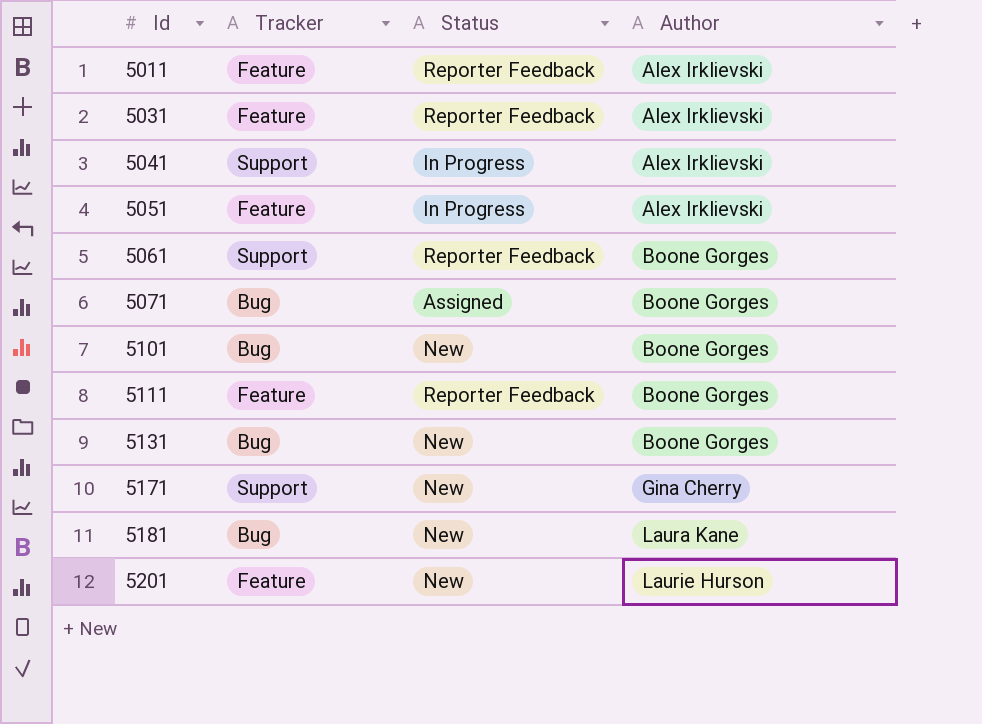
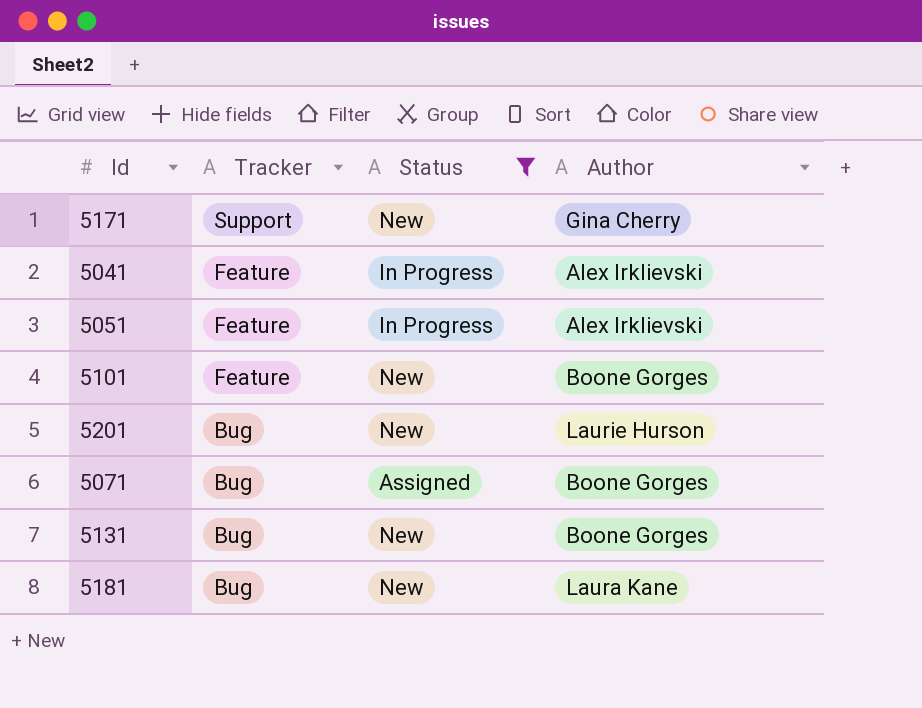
filter: none -> Status != Reporter Feedback
row order: Id ascending -> Tracker descending
5041 | Tracker: Support -> Feature
5101 | Tracker: Bug -> Feature
5201 | Tracker: Feature -> Bug

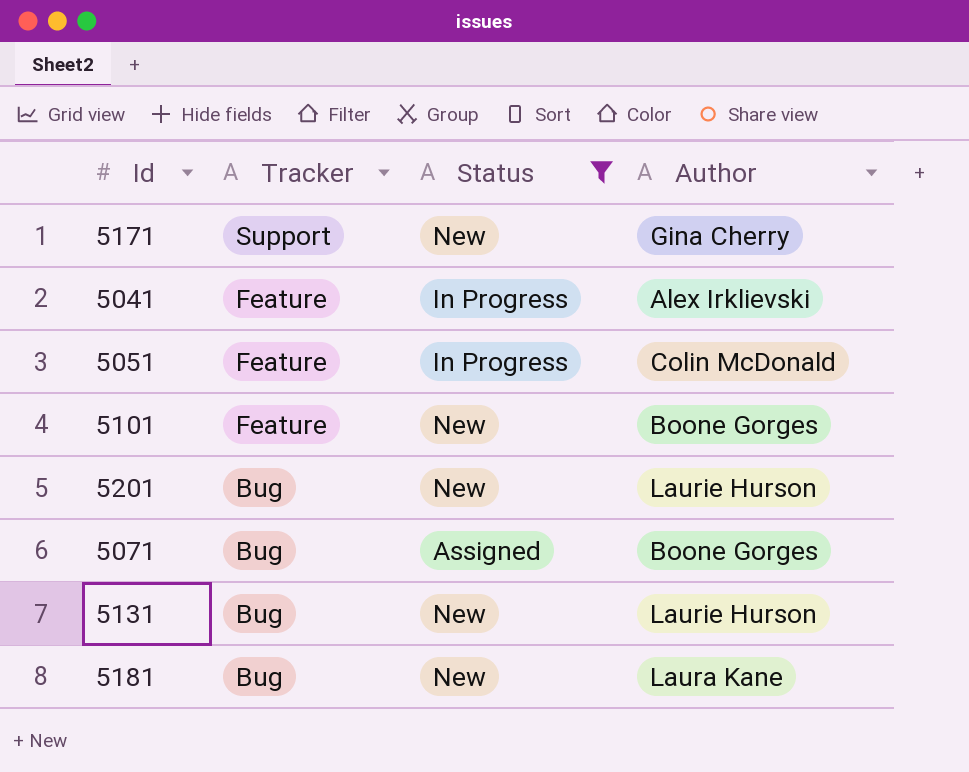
5051 | Author: Alex Irklievski -> Colin McDonald
5131 | Author: Boone Gorges -> Laurie Hurson

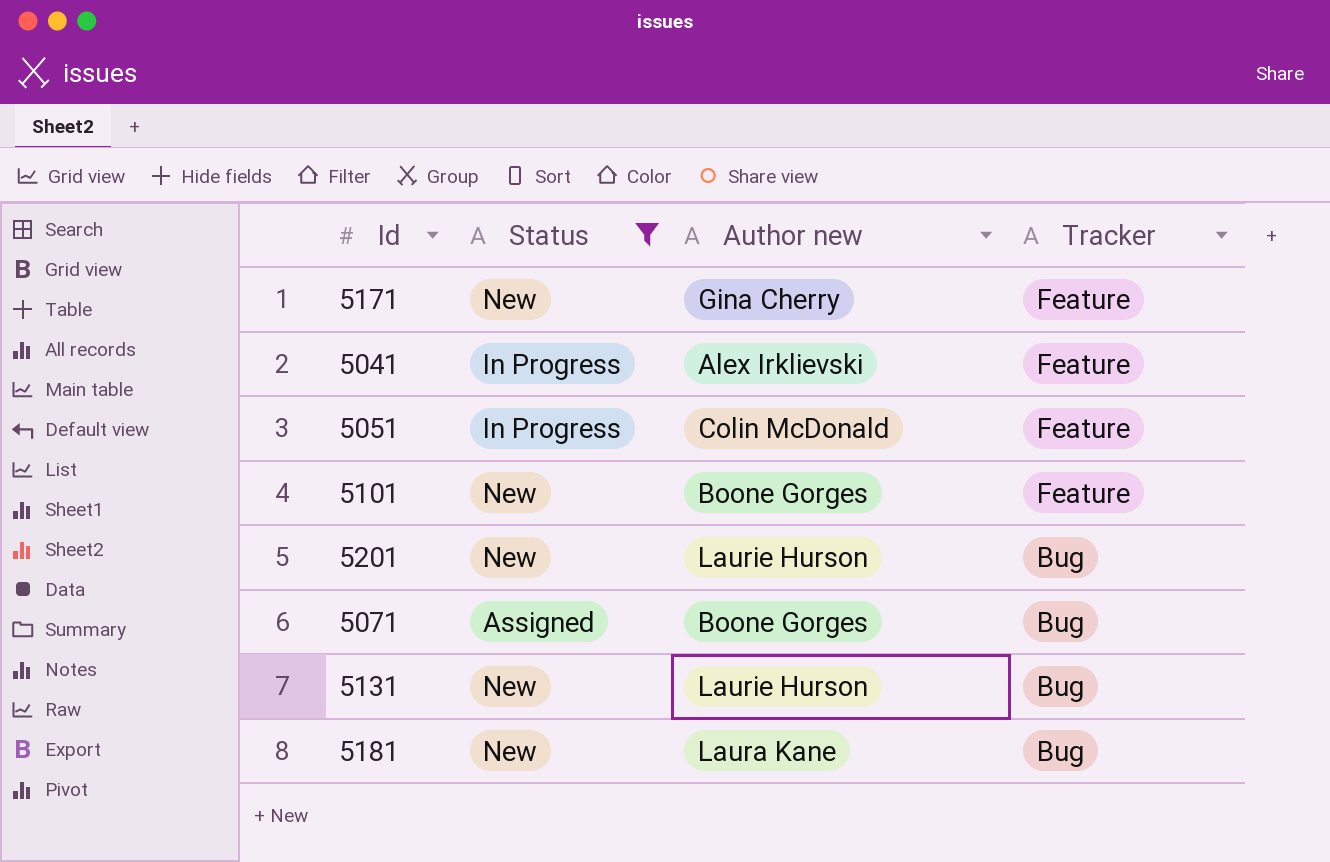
column name: Author -> Author new
column Tracker | position: 2 -> 4
5171 | Tracker: Support -> Feature

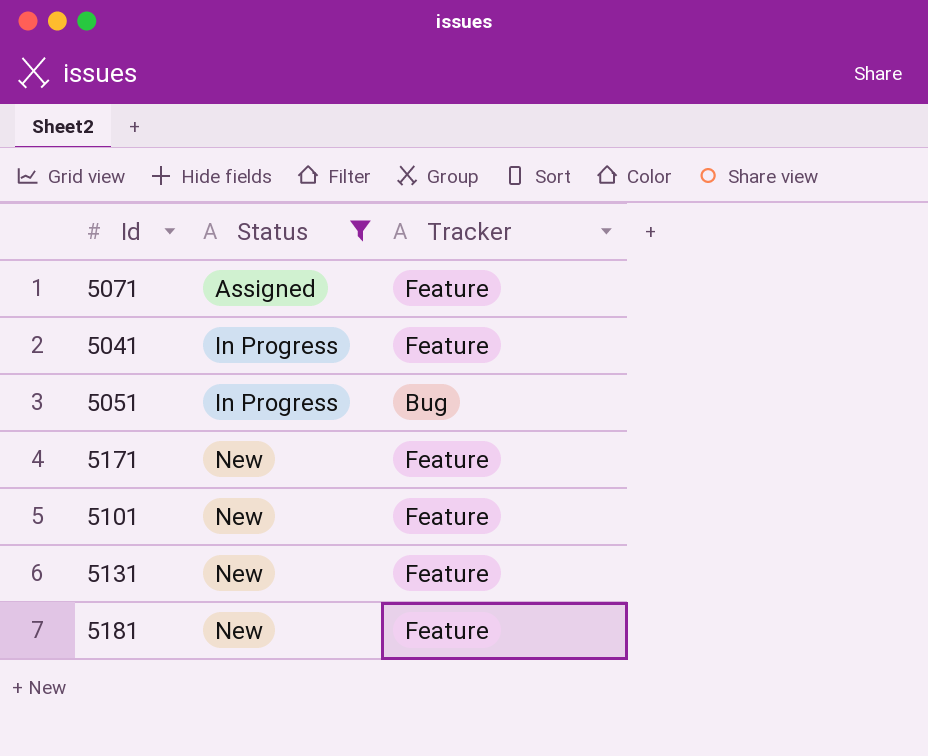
row order: Tracker descending -> Status ascending
column Author new | position: 3 -> none
row 5201: New | Laurie Hurson | Bug -> none
5071 | Tracker: Bug -> Feature
5051 | Tracker: Feature -> Bug
5131 | Tracker: Bug -> Feature
5181 | Tracker: Bug -> Feature

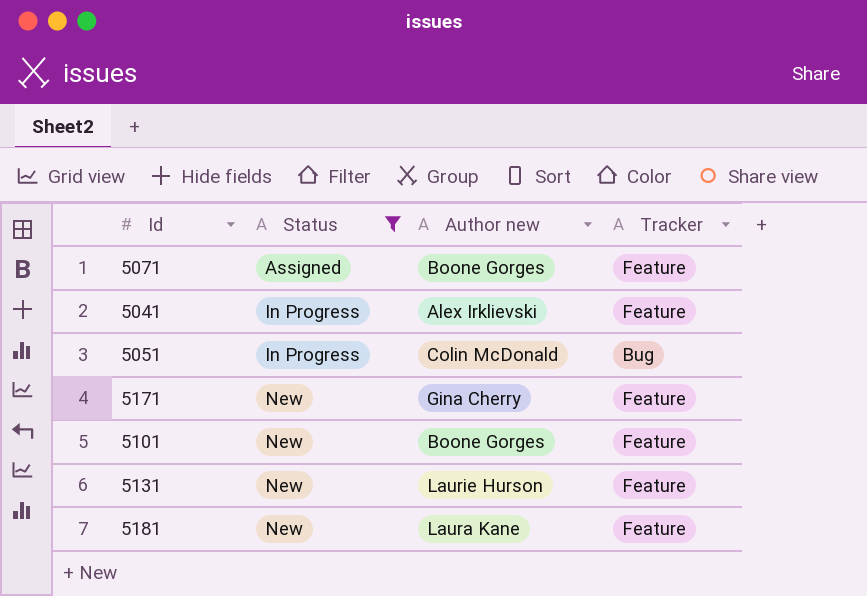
column Author new | position: none -> 3

